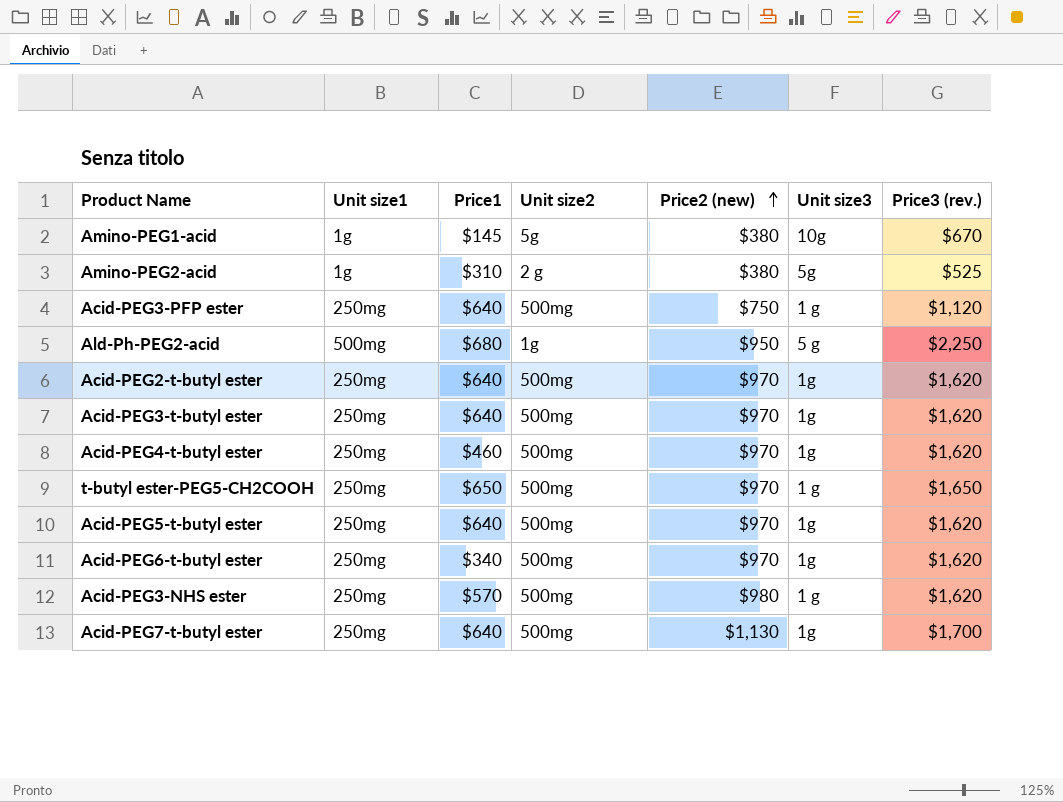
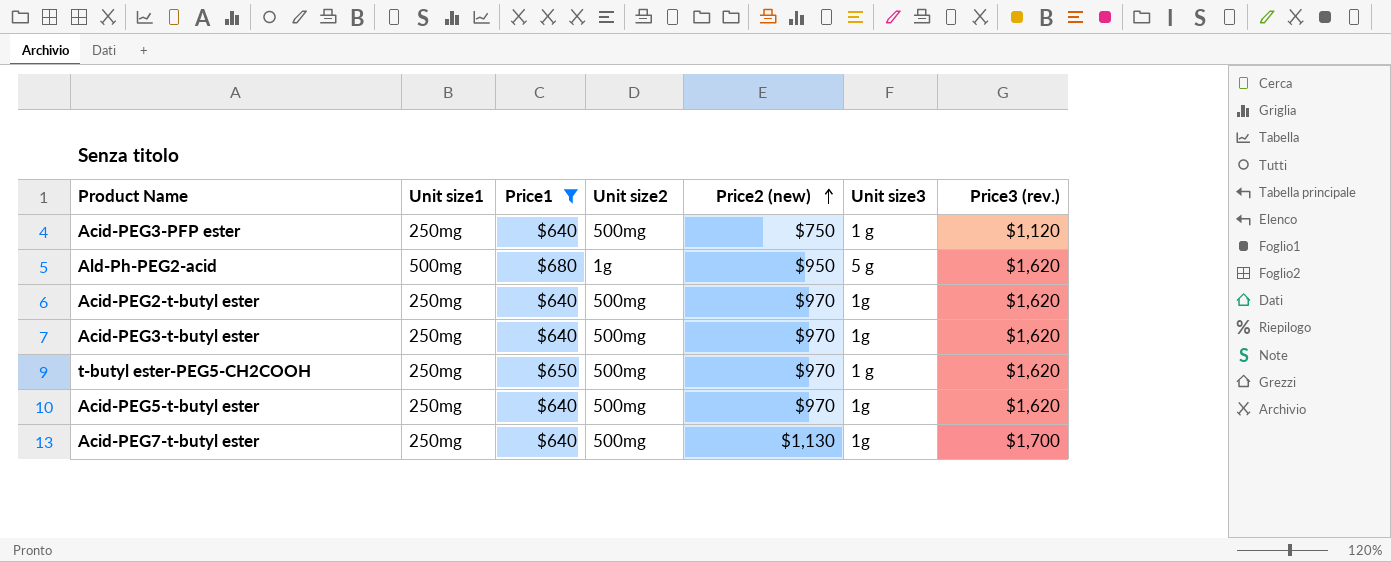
filter: none -> Price1 >= $640
Ald-Ph-PEG2-acid | Price3 (rev.): $2,250 -> $1,620
t-butyl ester-PEG5-CH2COOH | Price3 (rev.): $1,650 -> $1,620

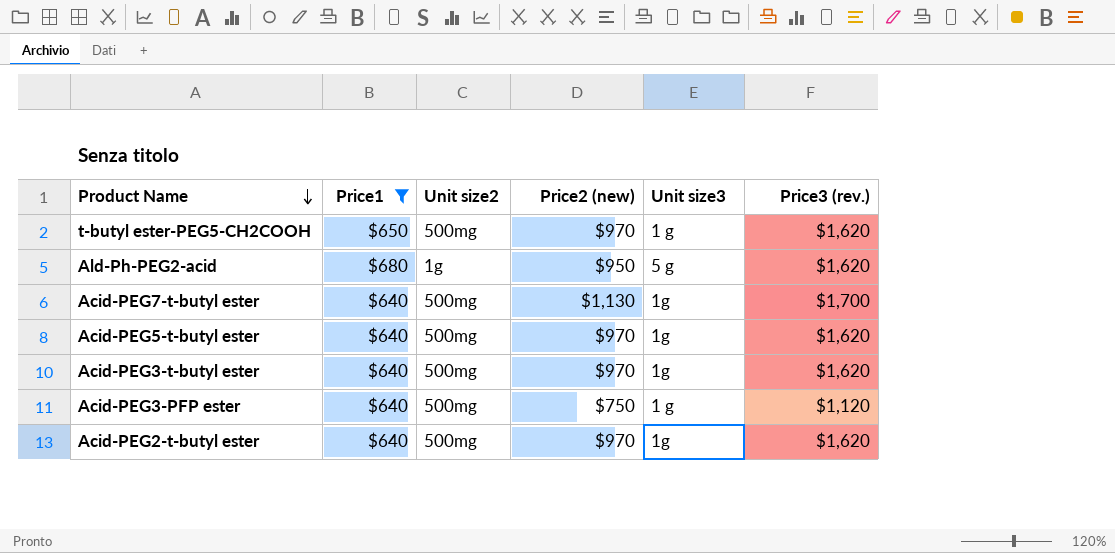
row order: Price2 (new) ascending -> Product Name descending
column Unit size1 | position: 2 -> none

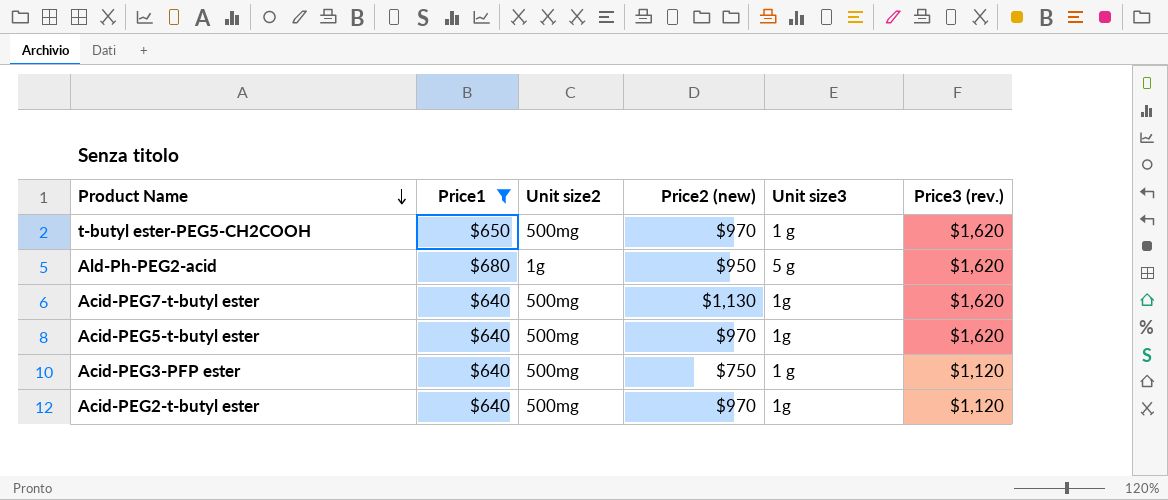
row Acid-PEG3-t-butyl ester: $640 | 500mg | $970 | 1g | $1,620 -> none
Acid-PEG7-t-butyl ester | Price3 (rev.): $1,700 -> $1,620
Acid-PEG2-t-butyl ester | Price3 (rev.): $1,620 -> $1,120

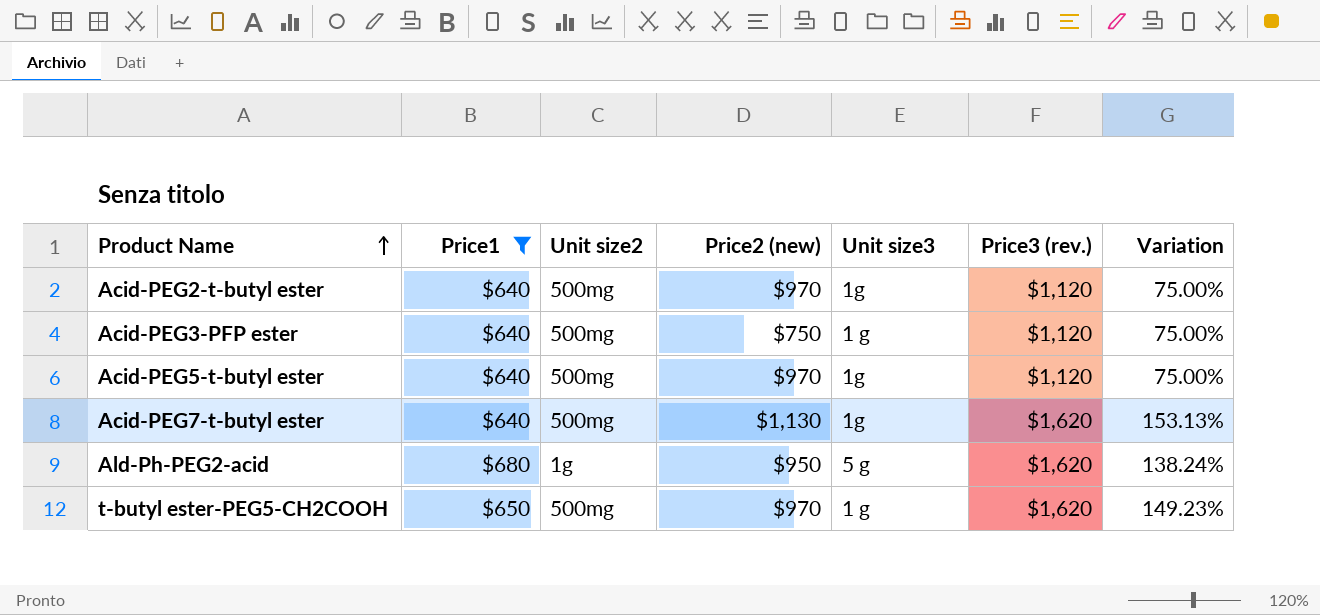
row order: Product Name descending -> Product Name ascending
column Variation | formula: none -> ([Price3 (rev.)] - [Price1]) / [Price1]
Acid-PEG5-t-butyl ester | Price3 (rev.): $1,620 -> $1,120

